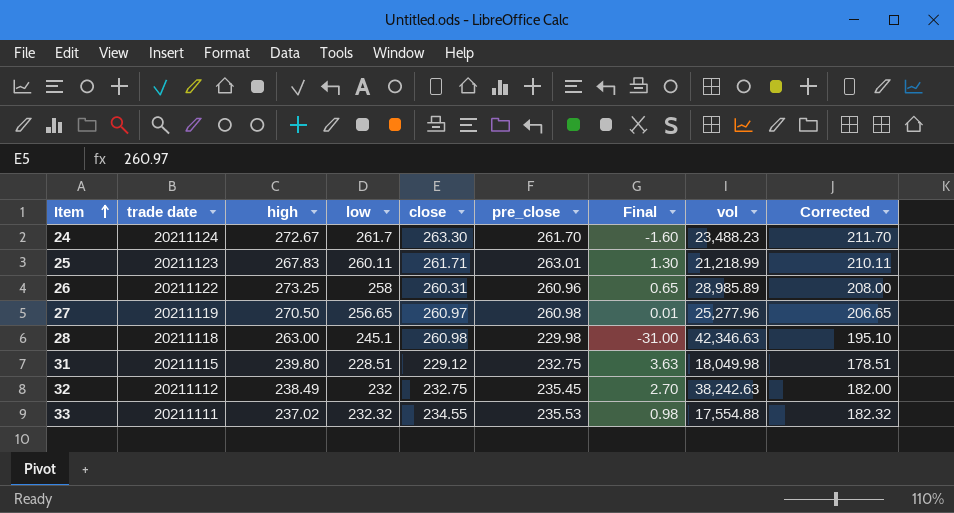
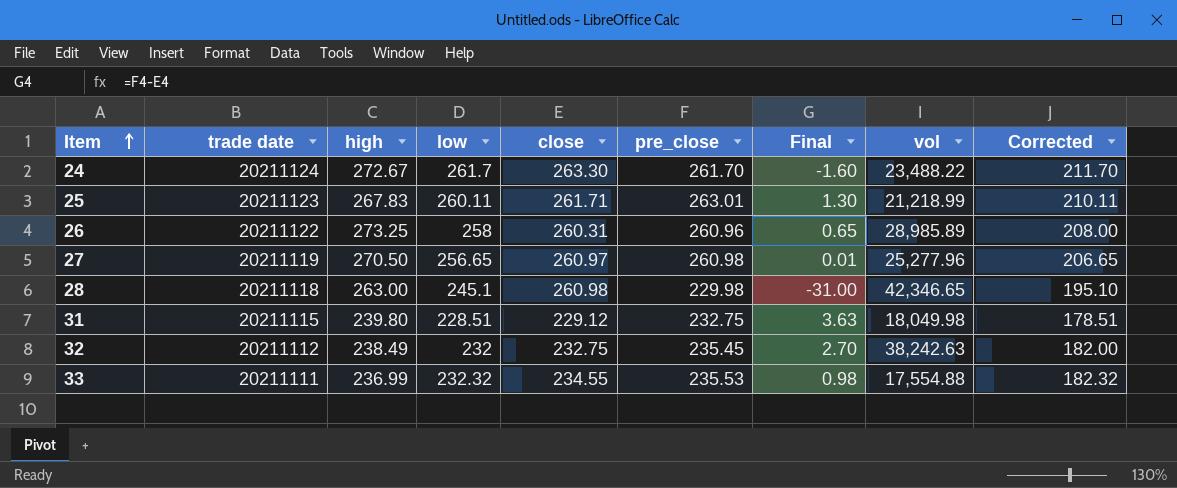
24 | vol: 23,488.23 -> 23,488.22
28 | vol: 42,346.63 -> 42,346.65
33 | high: 237.02 -> 236.99

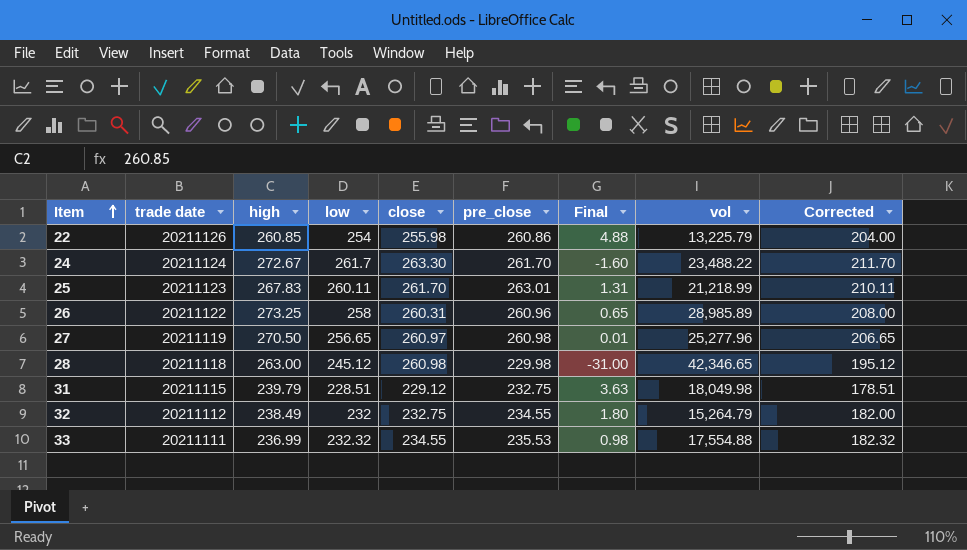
row 22: none -> 20211126 | 260.85 | 254 | 255.98 | 260.86 | 4.88 | 13,225.79 | 204.00
25 | close: 261.71 -> 261.70
25 | Final: 1.30 -> 1.31
28 | low: 245.1 -> 245.12
28 | Corrected: 195.10 -> 195.12
31 | high: 239.80 -> 239.79
32 | pre_close: 235.45 -> 234.55
32 | Final: 2.70 -> 1.80
32 | vol: 38,242.63 -> 15,264.79

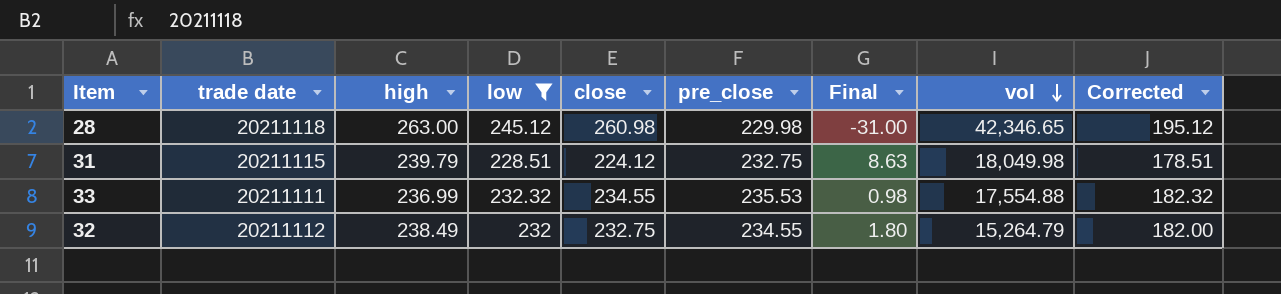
filter: none -> low <= 245.12
row order: Item ascending -> vol descending
31 | close: 229.12 -> 224.12
31 | Final: 3.63 -> 8.63

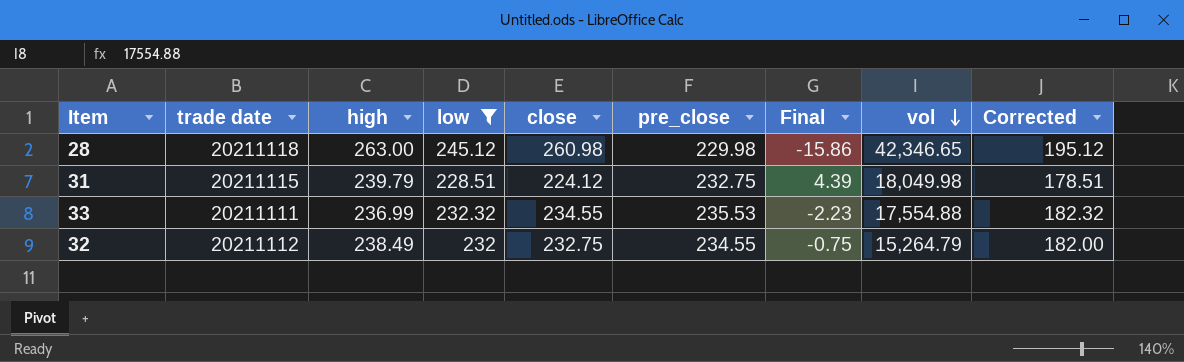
column Final | formula: [pre_close] - [close] -> [low] - [close]

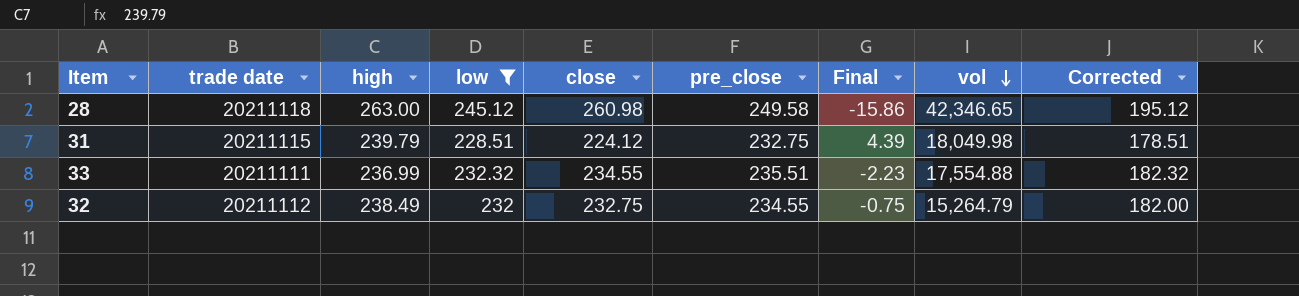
28 | pre_close: 229.98 -> 249.58
33 | pre_close: 235.53 -> 235.51

